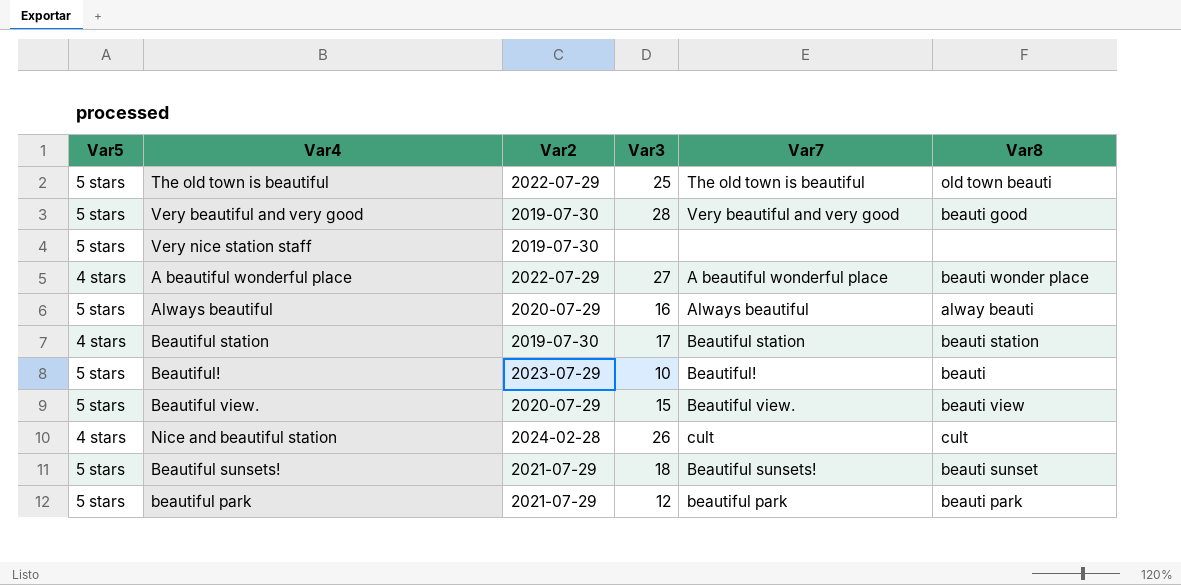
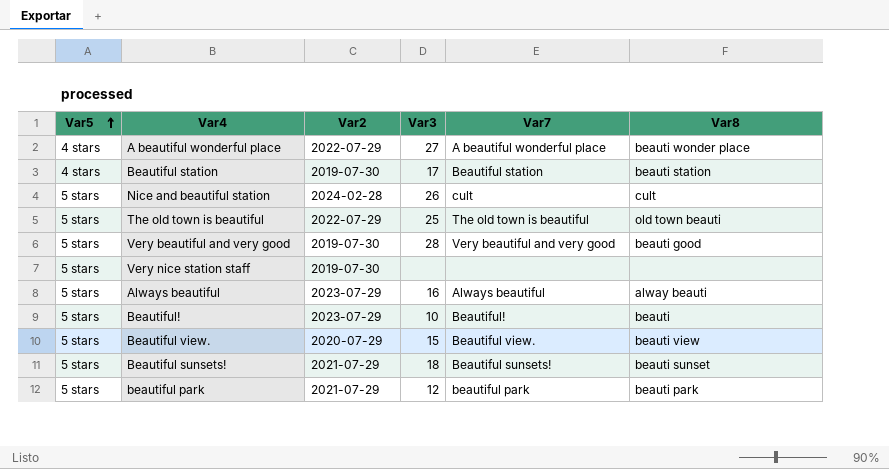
row order: none -> Var5 ascending
Nice and beautiful station | Var5: 4 stars -> 5 stars
Always beautiful | Var2: 2020-07-29 -> 2023-07-29

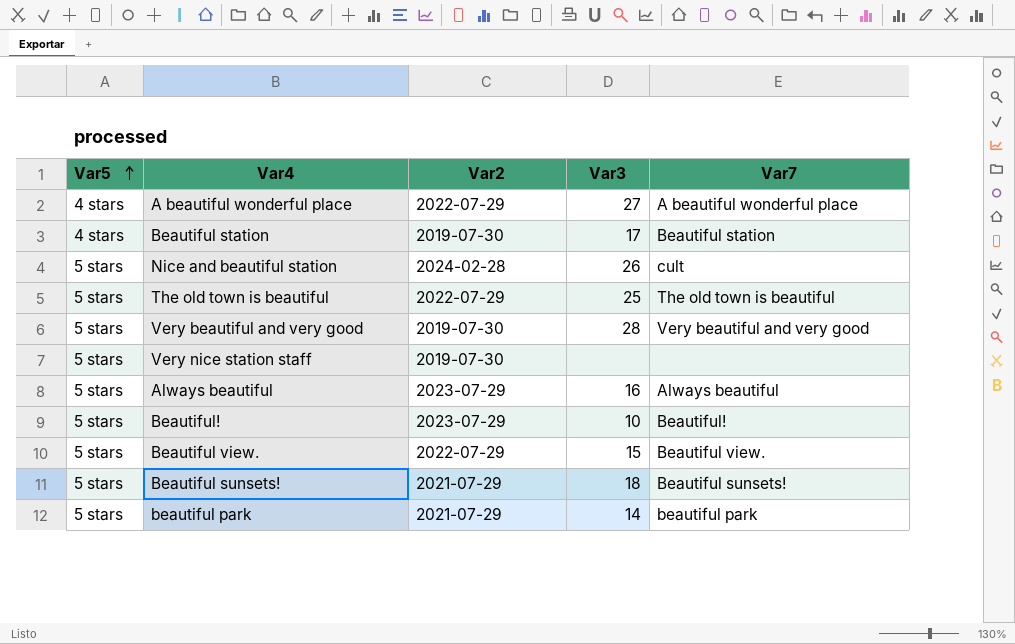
column Var8 | position: 6 -> none
Beautiful view. | Var2: 2020-07-29 -> 2022-07-29
beautiful park | Var3: 12 -> 14

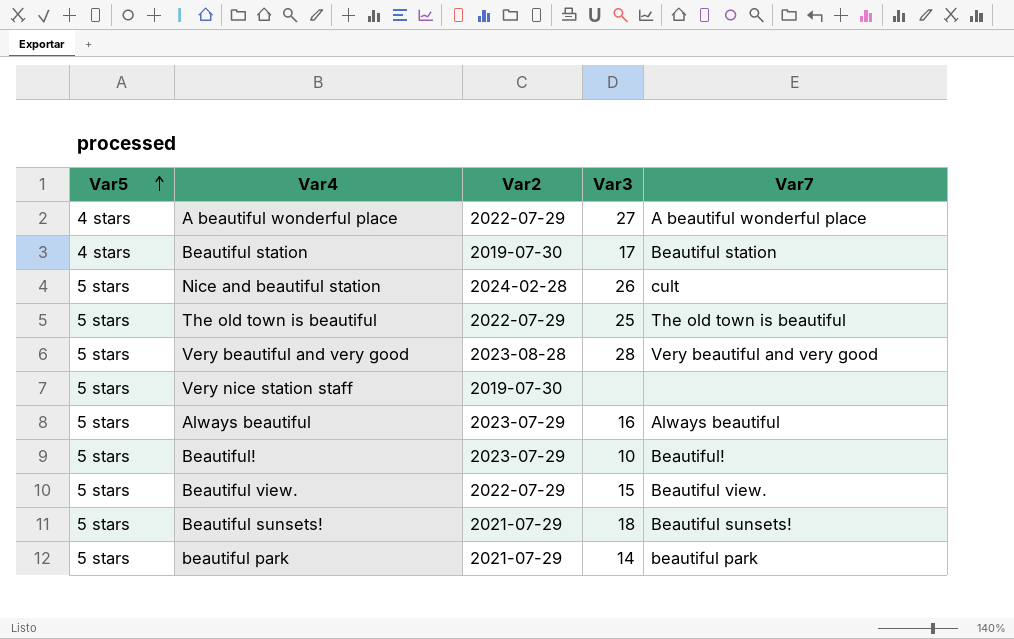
Very beautiful and very good | Var2: 2019-07-30 -> 2023-08-28

